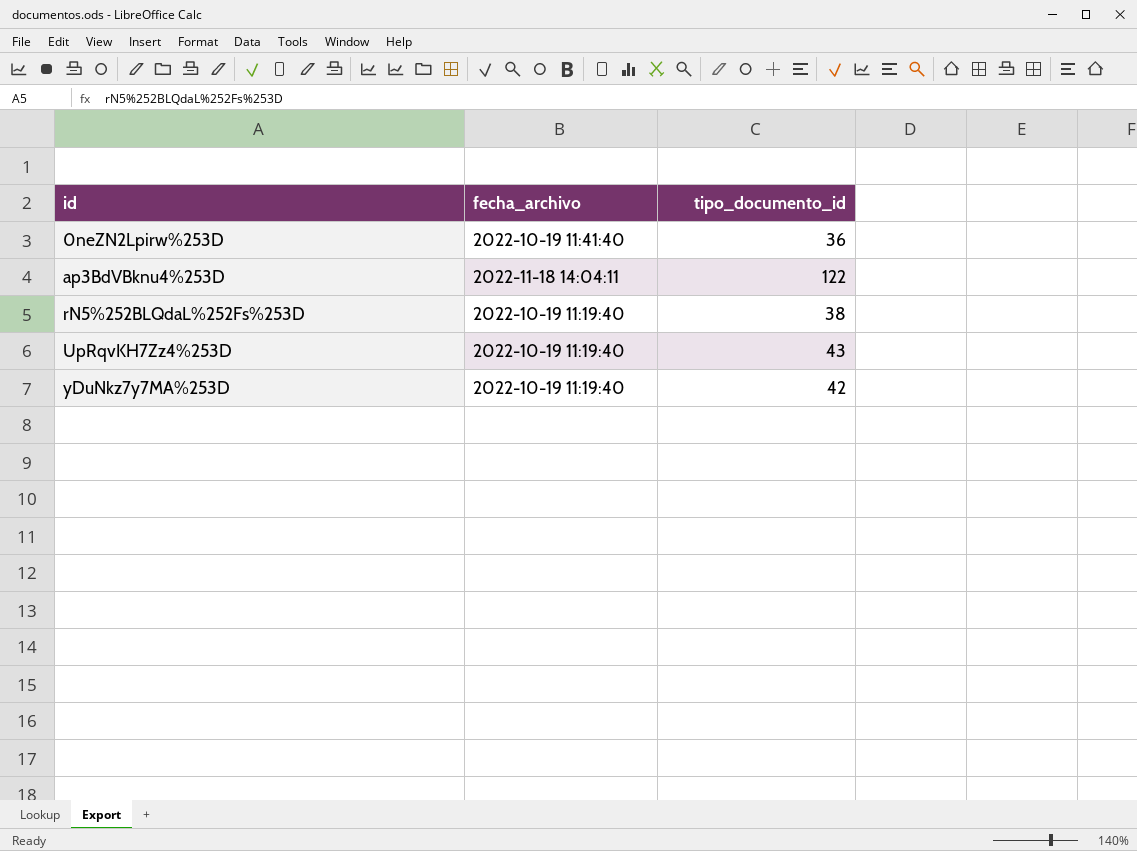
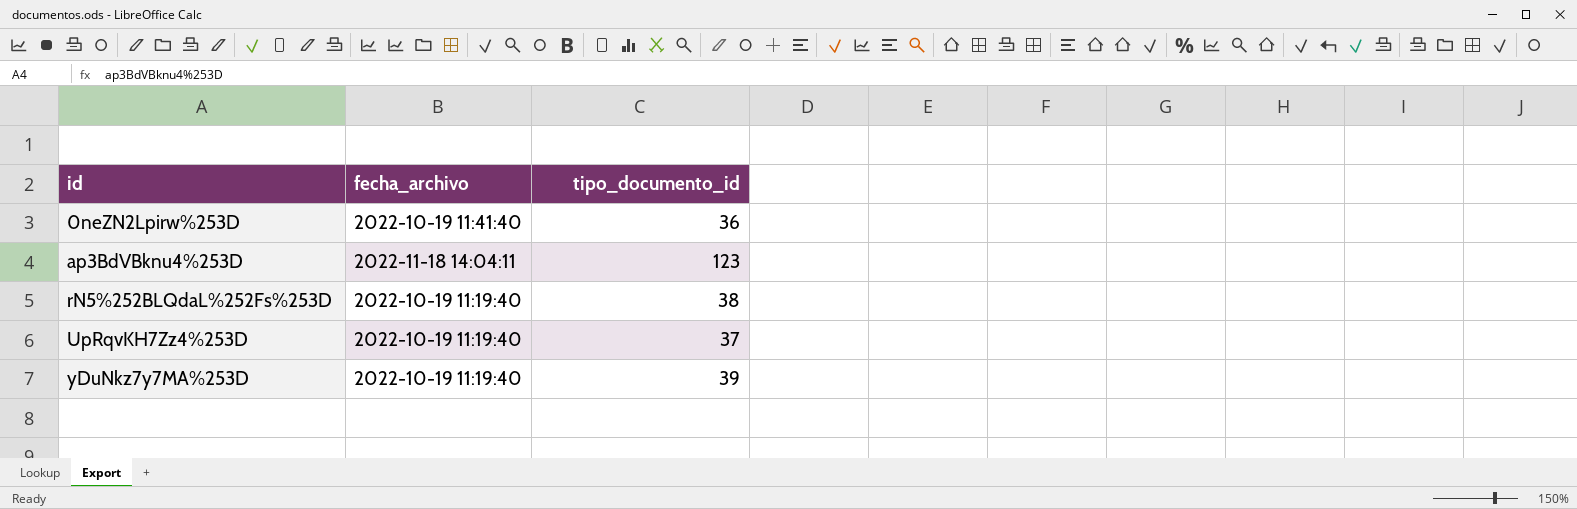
ap3BdVBknu4%253D | tipo_documento_id: 122 -> 123
UpRqvKH7Zz4%253D | tipo_documento_id: 43 -> 37
yDuNkz7y7MA%253D | tipo_documento_id: 42 -> 39

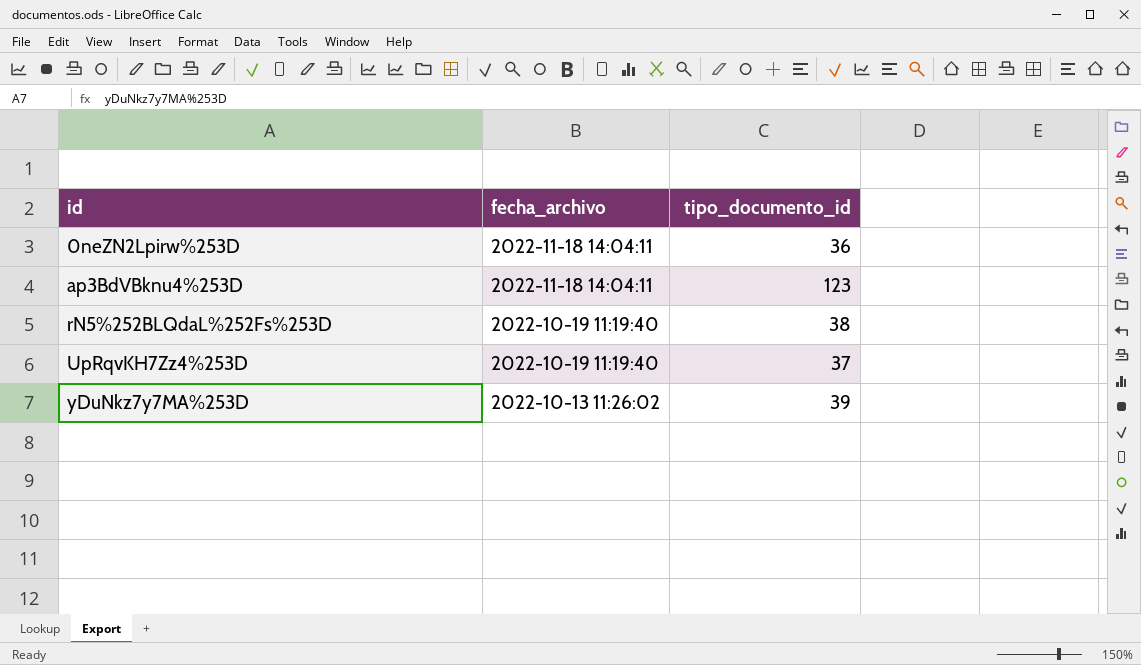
0neZN2Lpirw%253D | fecha_archivo: 2022-10-19 11:41:40 -> 2022-11-18 14:04:11
yDuNkz7y7MA%253D | fecha_archivo: 2022-10-19 11:19:40 -> 2022-10-13 11:26:02

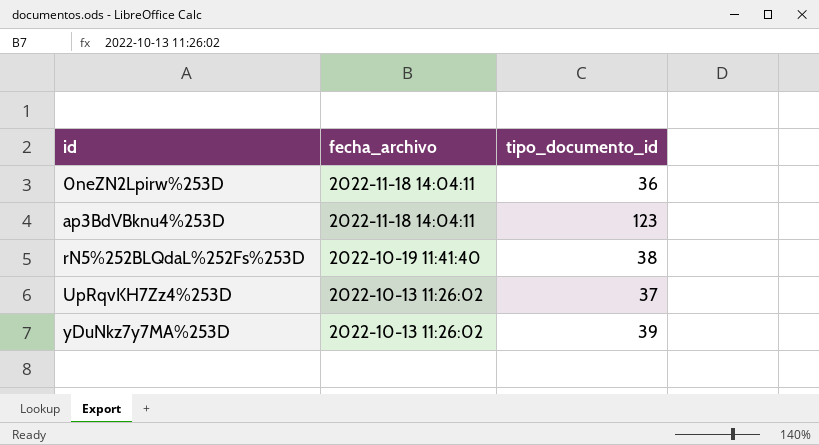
rN5%252BLQdaL%252Fs%253D | fecha_archivo: 2022-10-19 11:19:40 -> 2022-10-19 11:41:40
UpRqvKH7Zz4%253D | fecha_archivo: 2022-10-19 11:19:40 -> 2022-10-13 11:26:02

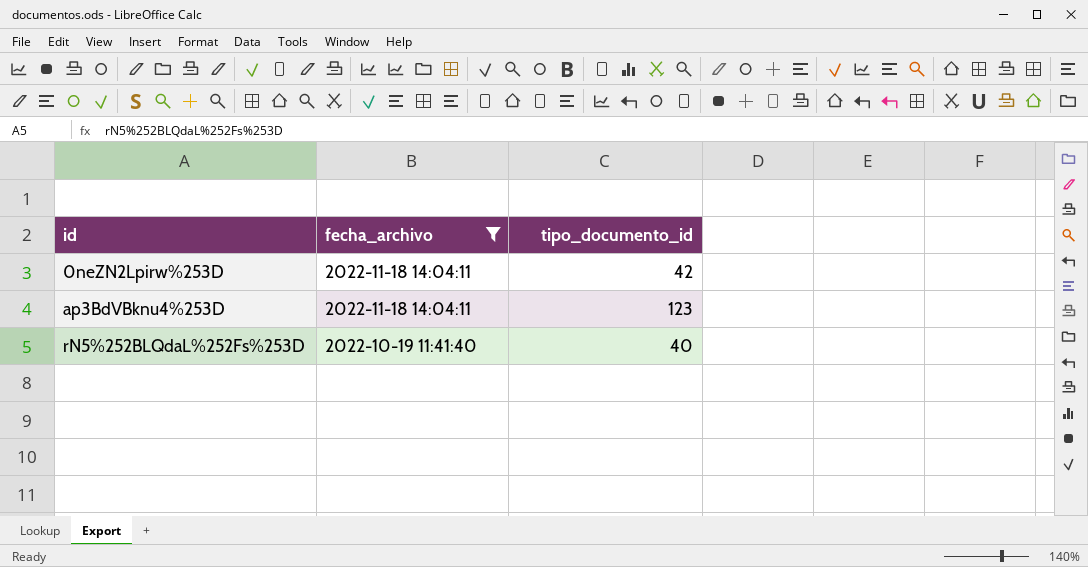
filter: none -> fecha_archivo != 2022-10-13 11:26:02
0neZN2Lpirw%253D | tipo_documento_id: 36 -> 42
rN5%252BLQdaL%252Fs%253D | tipo_documento_id: 38 -> 40

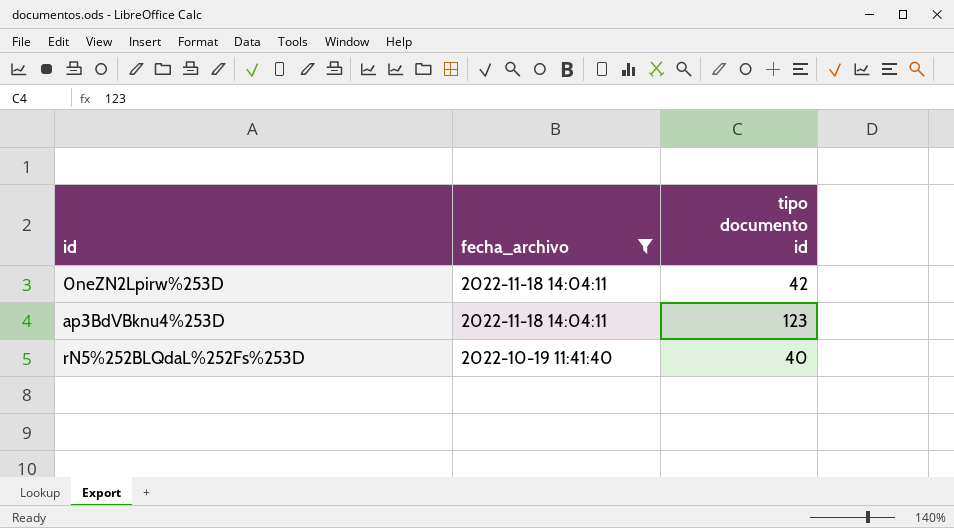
column name: tipo_documento_id -> tipo documento id

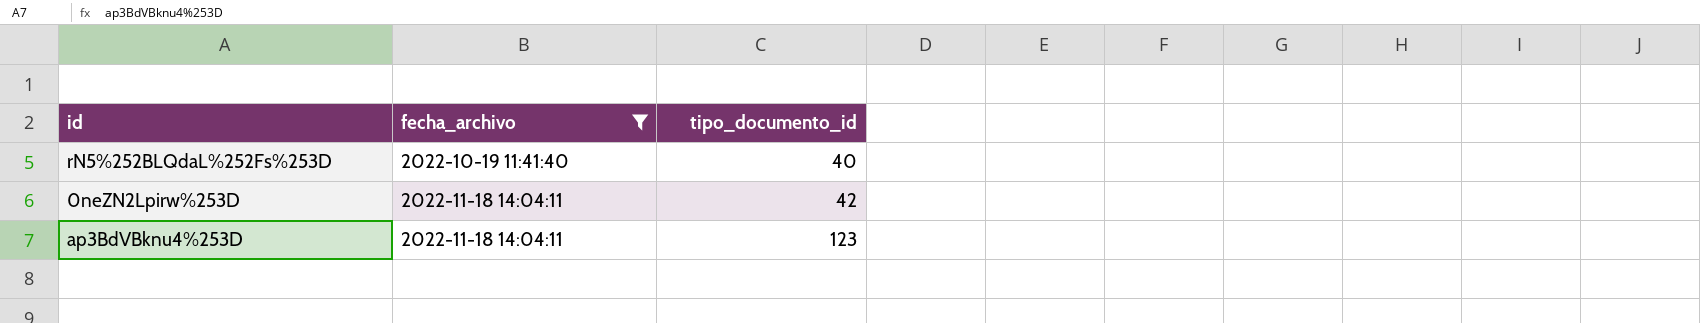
row order: id ascending -> fecha_archivo ascending
column name: tipo documento id -> tipo_documento_id

